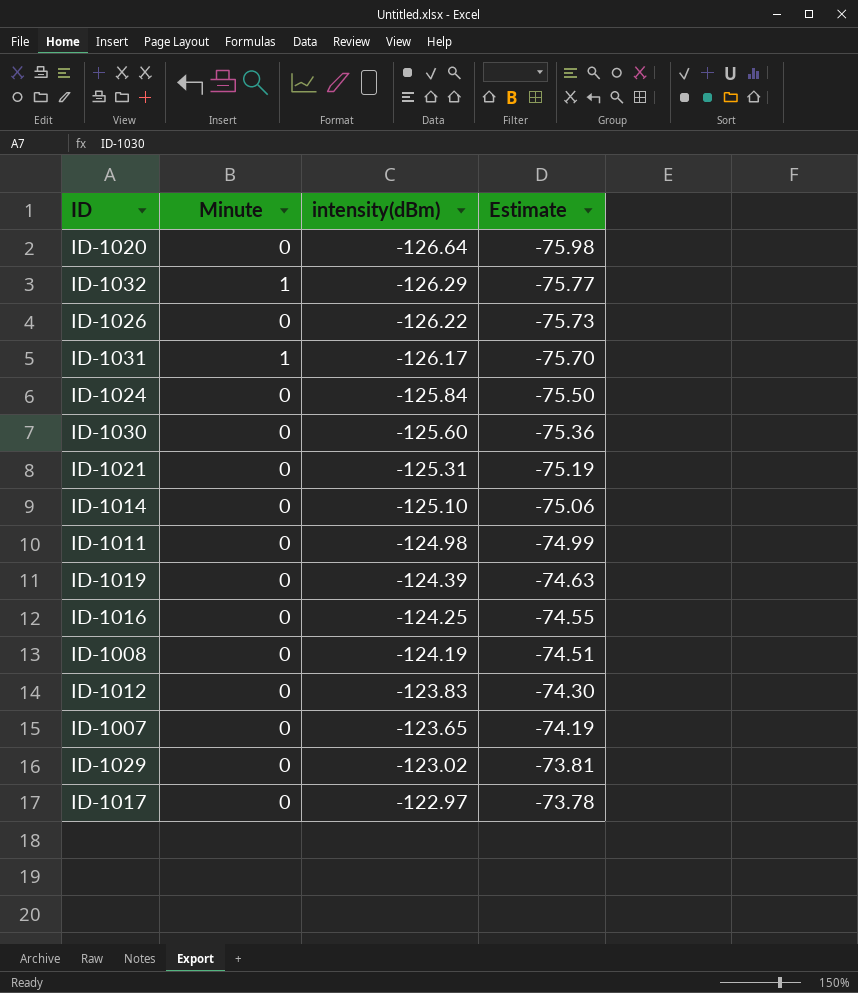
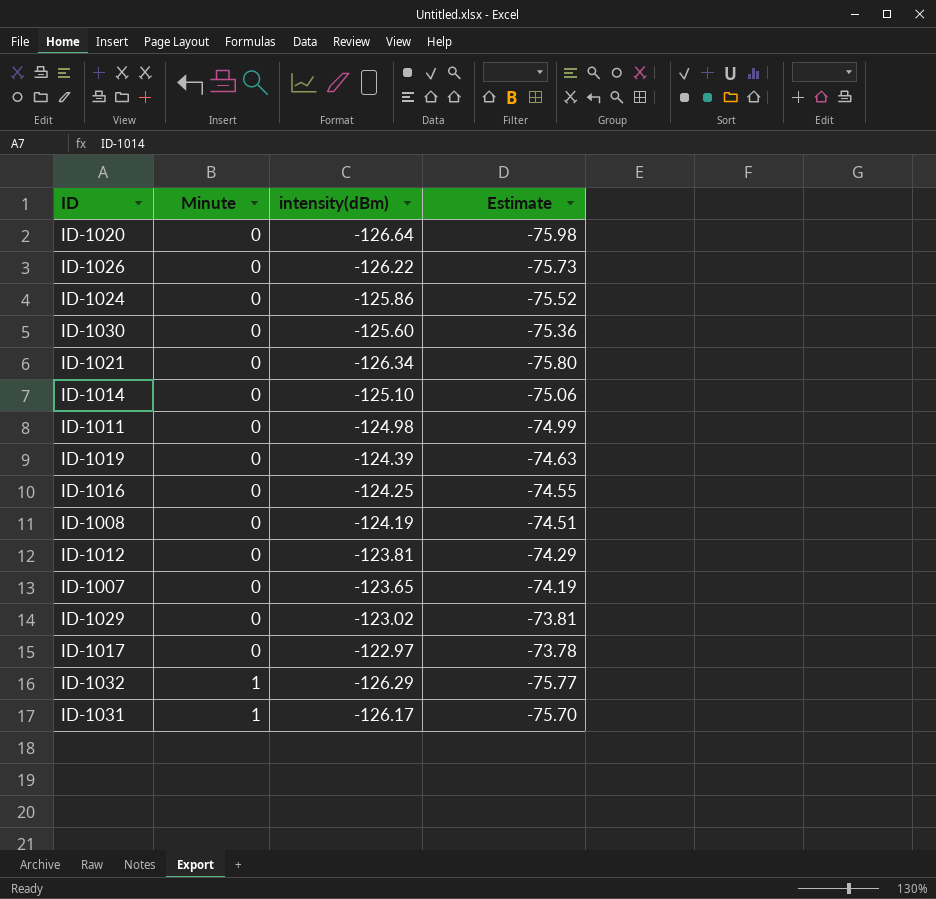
row order: intensity(dBm) ascending -> Minute ascending
ID-1024 | intensity(dBm): -125.84 -> -125.86
ID-1024 | Estimate: -75.50 -> -75.52
ID-1021 | intensity(dBm): -125.31 -> -126.34
ID-1021 | Estimate: -75.19 -> -75.80
ID-1012 | intensity(dBm): -123.83 -> -123.81
ID-1012 | Estimate: -74.30 -> -74.29

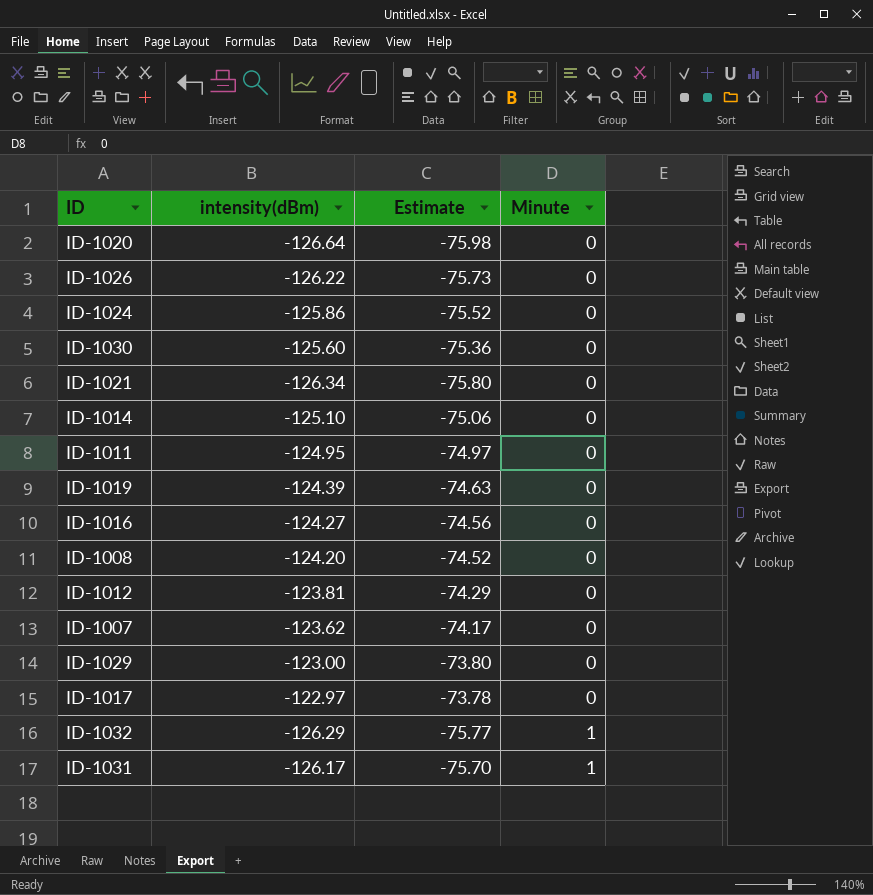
column Minute | position: 2 -> 4
ID-1011 | intensity(dBm): -124.98 -> -124.95
ID-1011 | Estimate: -74.99 -> -74.97
ID-1016 | intensity(dBm): -124.25 -> -124.27
ID-1016 | Estimate: -74.55 -> -74.56
ID-1008 | intensity(dBm): -124.19 -> -124.20
ID-1008 | Estimate: -74.51 -> -74.52
ID-1007 | intensity(dBm): -123.65 -> -123.62
ID-1007 | Estimate: -74.19 -> -74.17
ID-1029 | intensity(dBm): -123.02 -> -123.00
ID-1029 | Estimate: -73.81 -> -73.80

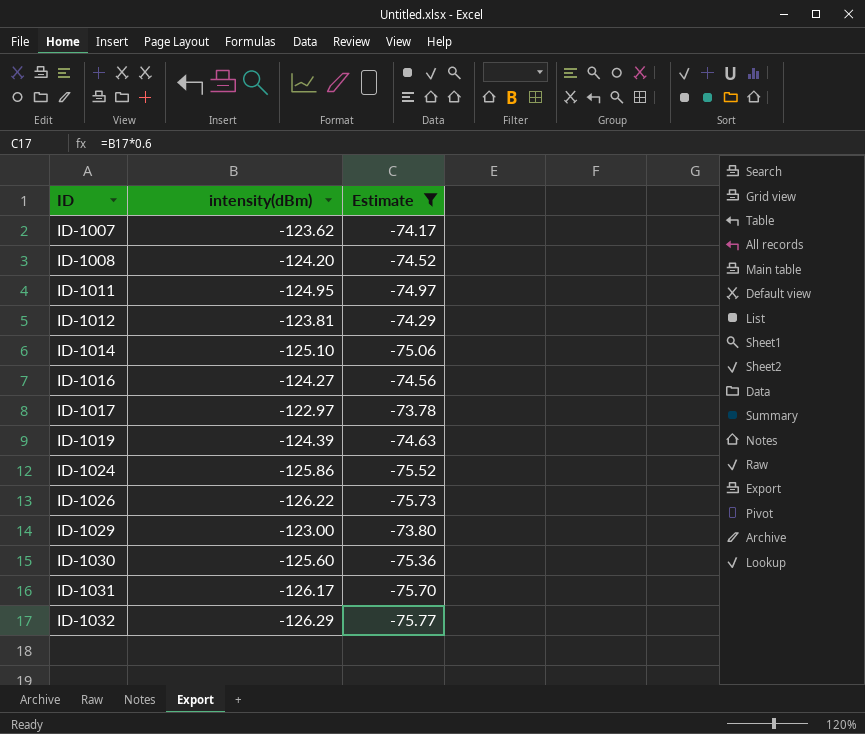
filter: none -> Estimate >= -75.77
row order: Minute ascending -> ID ascending
column Minute | position: 4 -> none

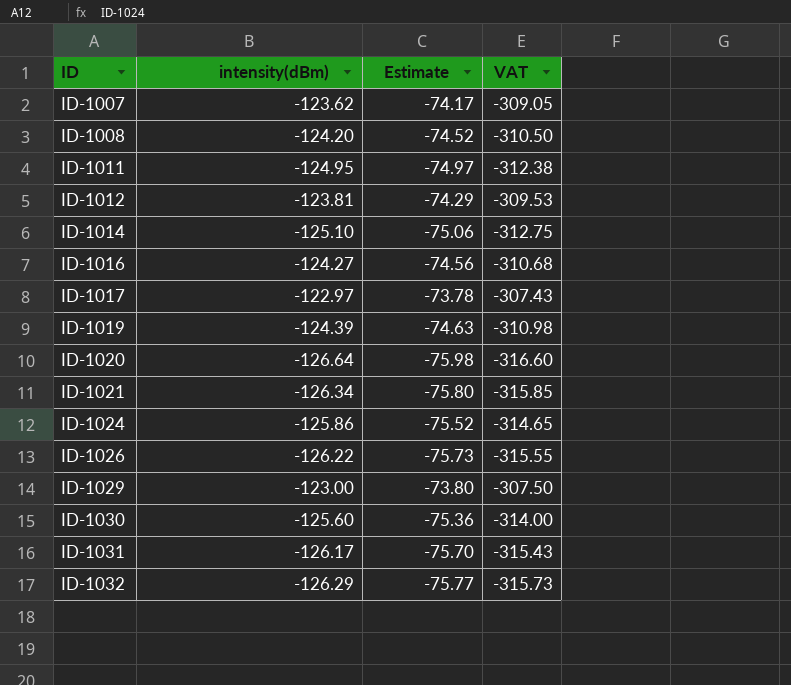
filter: Estimate >= -75.77 -> none
column VAT | formula: none -> [intensity(dBm)] * 2.5

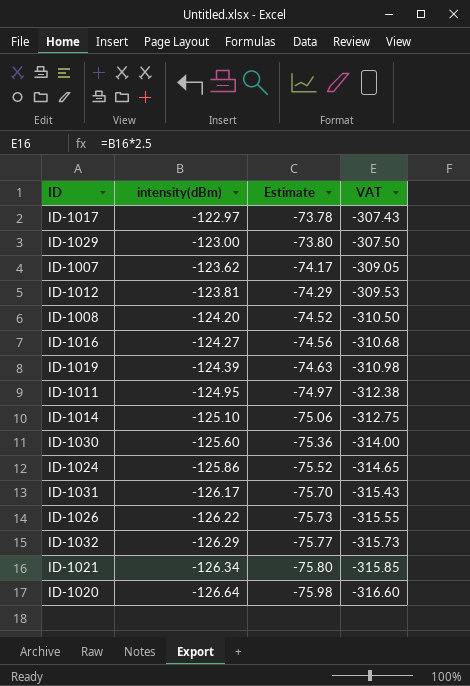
row order: ID ascending -> intensity(dBm) descending

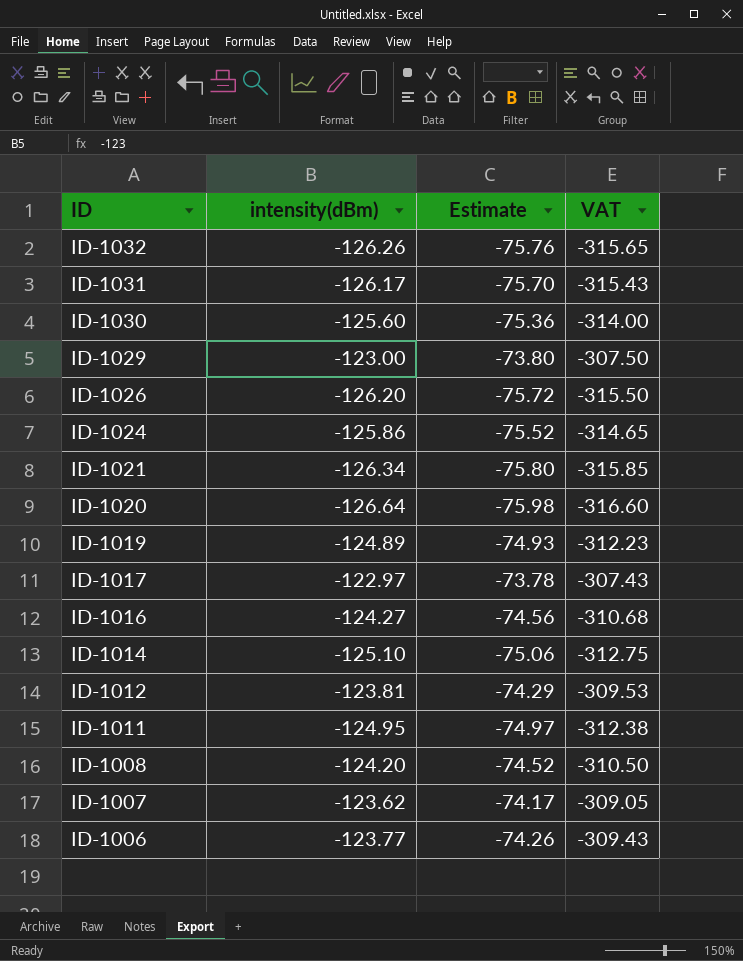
row order: intensity(dBm) descending -> ID descending
ID-1032 | intensity(dBm): -126.29 -> -126.26
ID-1032 | Estimate: -75.77 -> -75.76
ID-1032 | VAT: -315.73 -> -315.65
ID-1026 | intensity(dBm): -126.22 -> -126.20
ID-1026 | Estimate: -75.73 -> -75.72
ID-1026 | VAT: -315.55 -> -315.50
ID-1019 | intensity(dBm): -124.39 -> -124.89
ID-1019 | Estimate: -74.63 -> -74.93
ID-1019 | VAT: -310.98 -> -312.23
row ID-1006: none -> -123.77 | -74.26 | -309.43

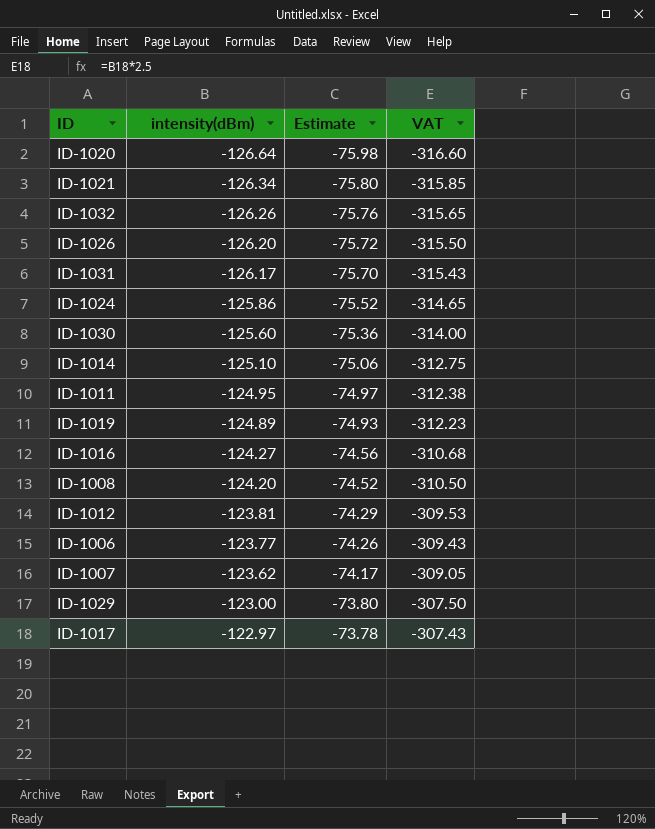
row order: ID descending -> intensity(dBm) ascending

